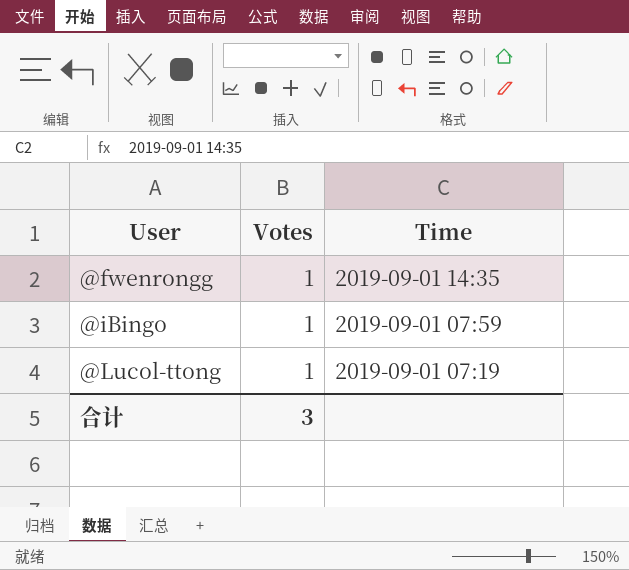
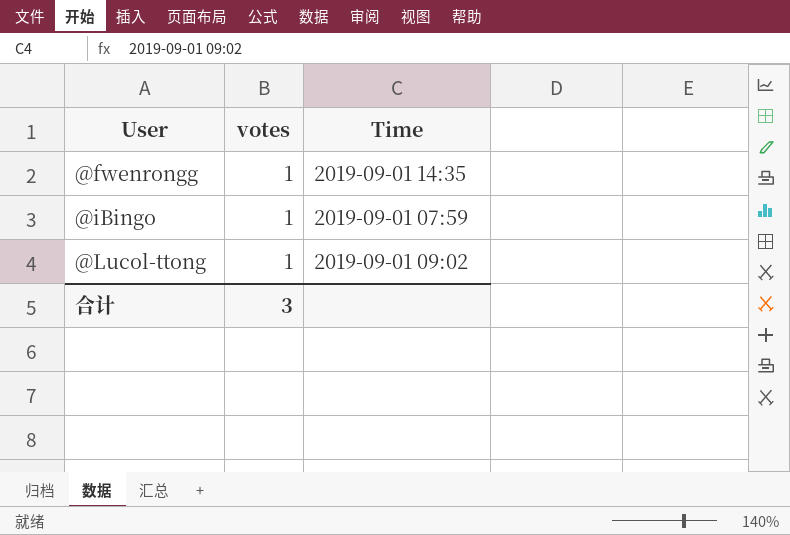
column name: Votes -> votes
@Lucol-ttong | Time: 2019-09-01 07:19 -> 2019-09-01 09:02

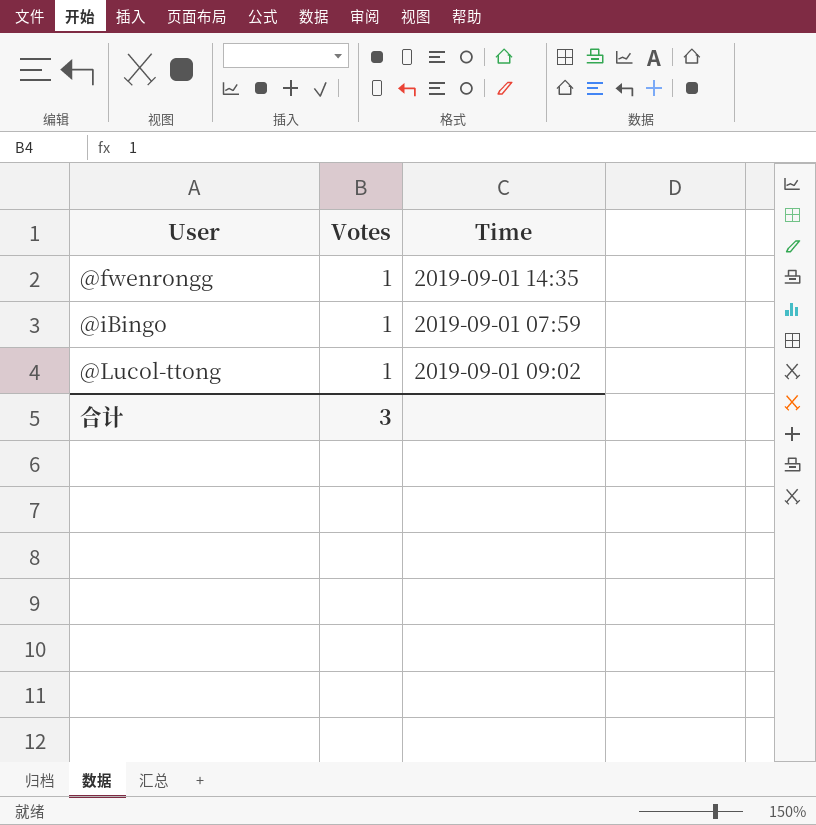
column name: votes -> Votes

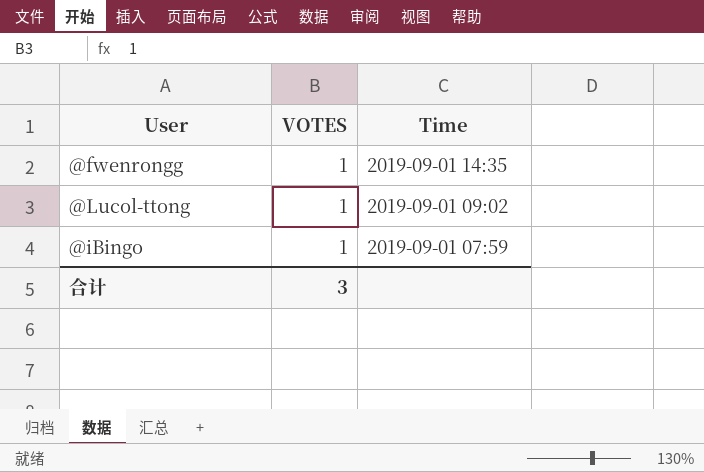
row order: User ascending -> Time descending
column name: Votes -> VOTES

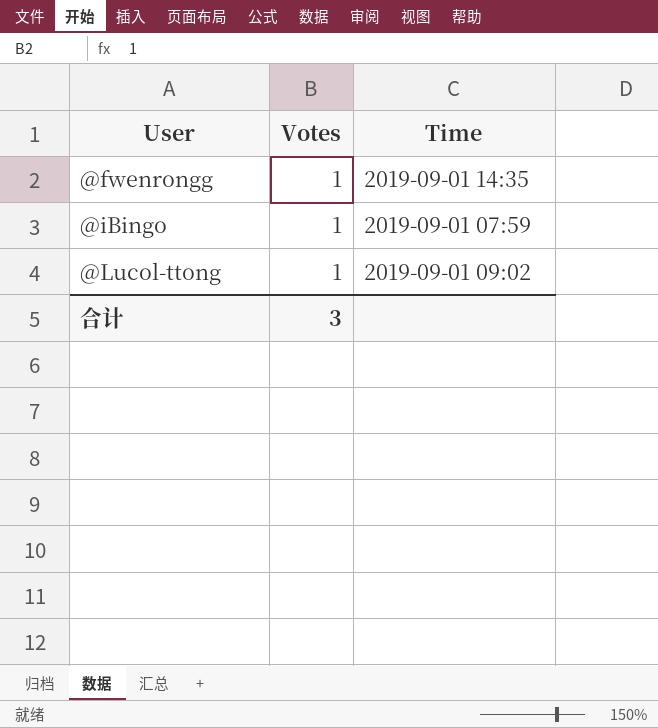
row order: Time descending -> User ascending
column name: VOTES -> Votes

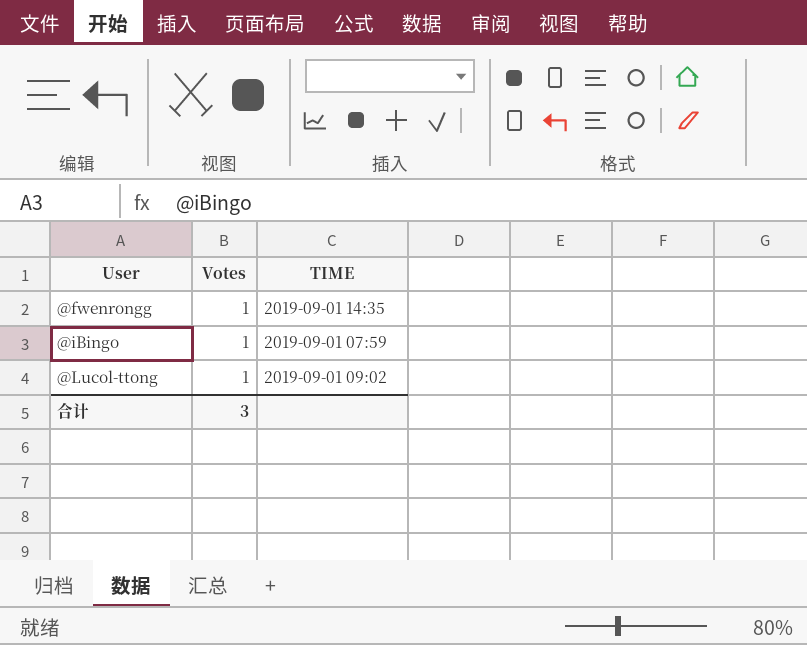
column name: Time -> TIME

